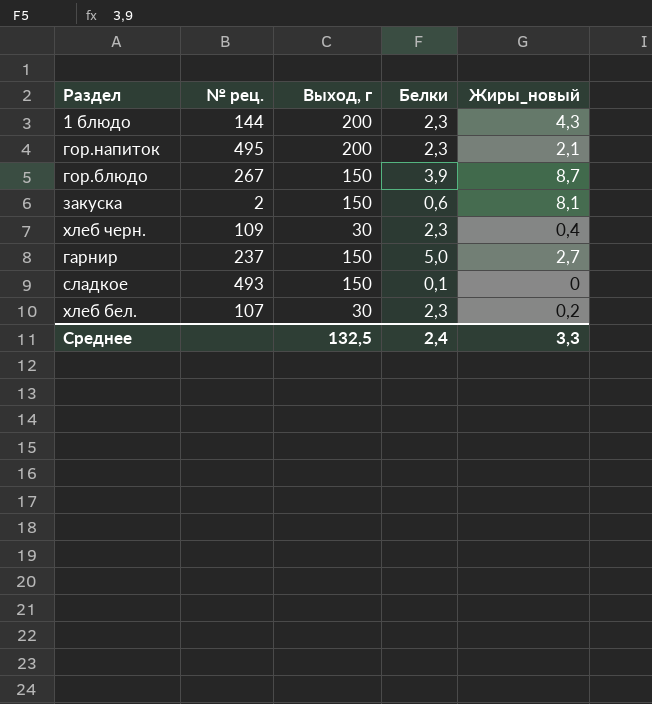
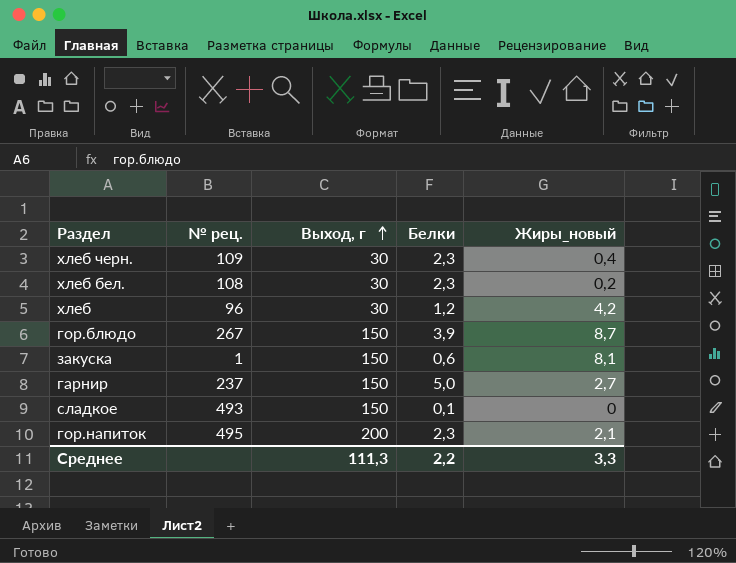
row order: none -> Выход, г ascending
row 1 блюдо: 144 | 200 | 2,3 | 4,3 -> none
хлеб бел. | № рец.: 107 -> 108
row хлеб: none -> 96 | 30 | 1,2 | 4,2
закуска | № рец.: 2 -> 1
Среднее | Выход, г: 132,5 -> 111,3
Среднее | Белки: 2,4 -> 2,2

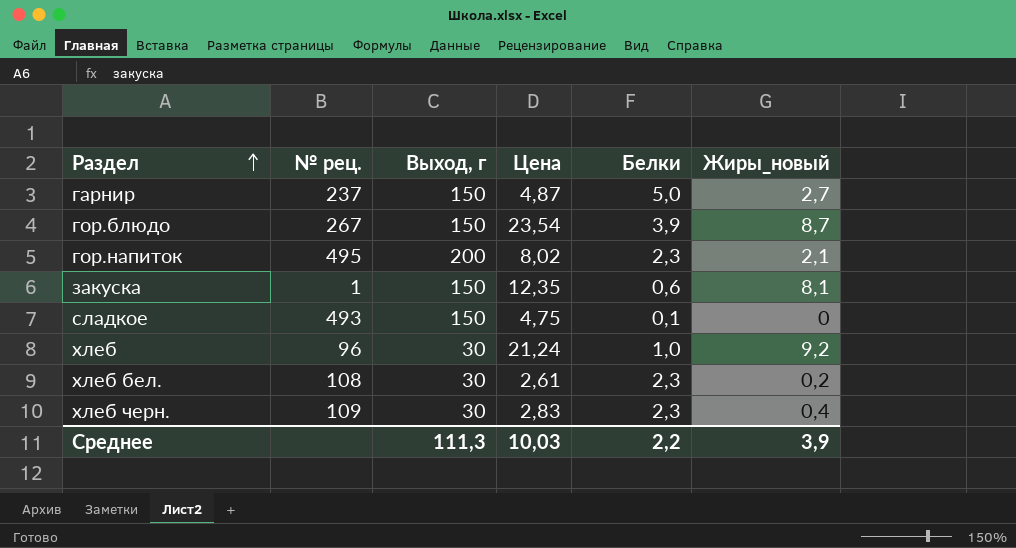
row order: Выход, г ascending -> Раздел ascending
column Цена | position: none -> 4
хлеб | Белки: 1,2 -> 1,0
хлеб | Жиры_новый: 4,2 -> 9,2
Среднее | Жиры_новый: 3,3 -> 3,9

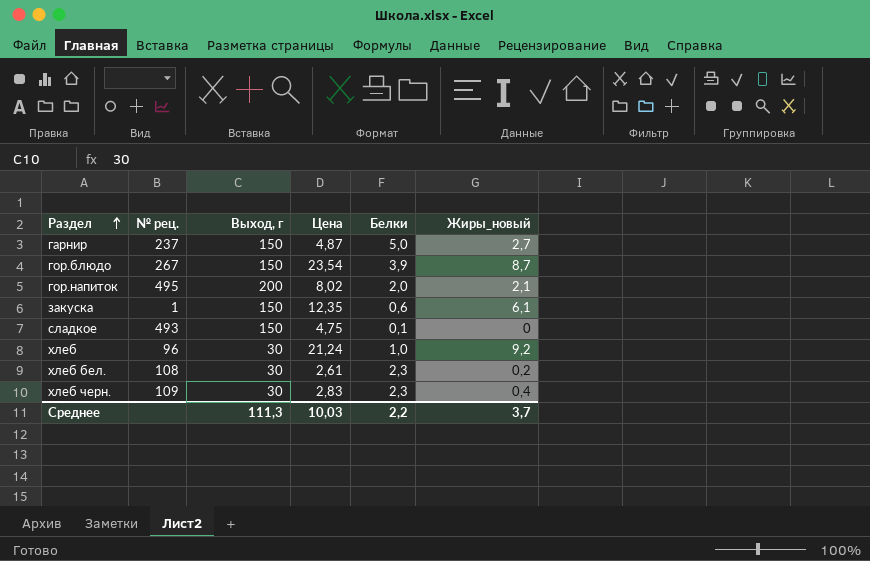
гор.напиток | Белки: 2,3 -> 2,0
закуска | Жиры_новый: 8,1 -> 6,1
Среднее | Жиры_новый: 3,9 -> 3,7

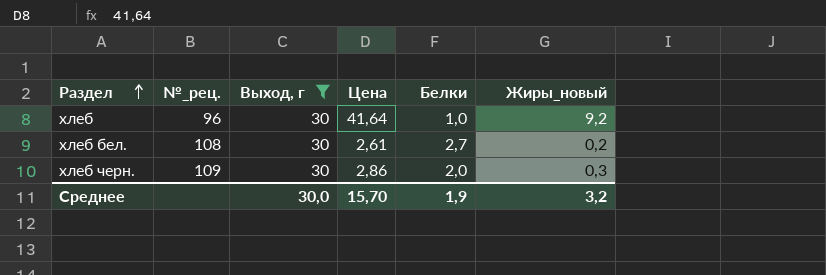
filter: none -> Выход, г = 30
column name: № рец. -> №_рец.
хлеб | Цена: 21,24 -> 41,64
хлеб бел. | Белки: 2,3 -> 2,7
хлеб черн. | Цена: 2,83 -> 2,86
хлеб черн. | Белки: 2,3 -> 2,0
хлеб черн. | Жиры_новый: 0,4 -> 0,3
Среднее | Выход, г: 111,3 -> 30,0
Среднее | Цена: 10,03 -> 15,70
Среднее | Белки: 2,2 -> 1,9
Среднее | Жиры_новый: 3,7 -> 3,2

